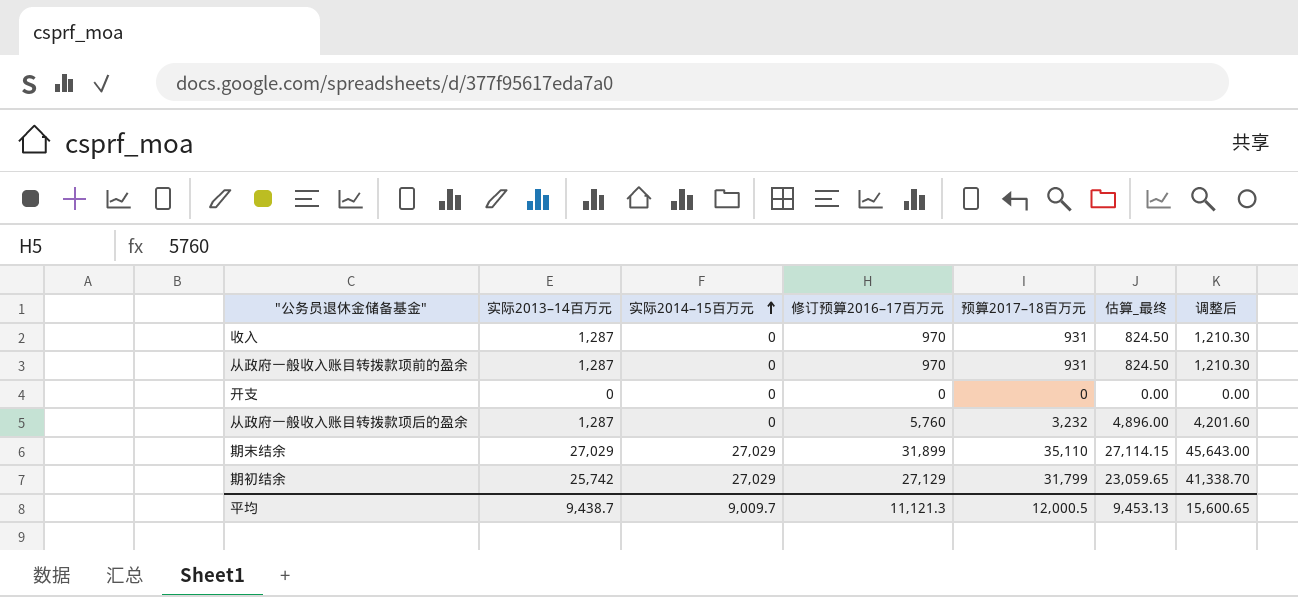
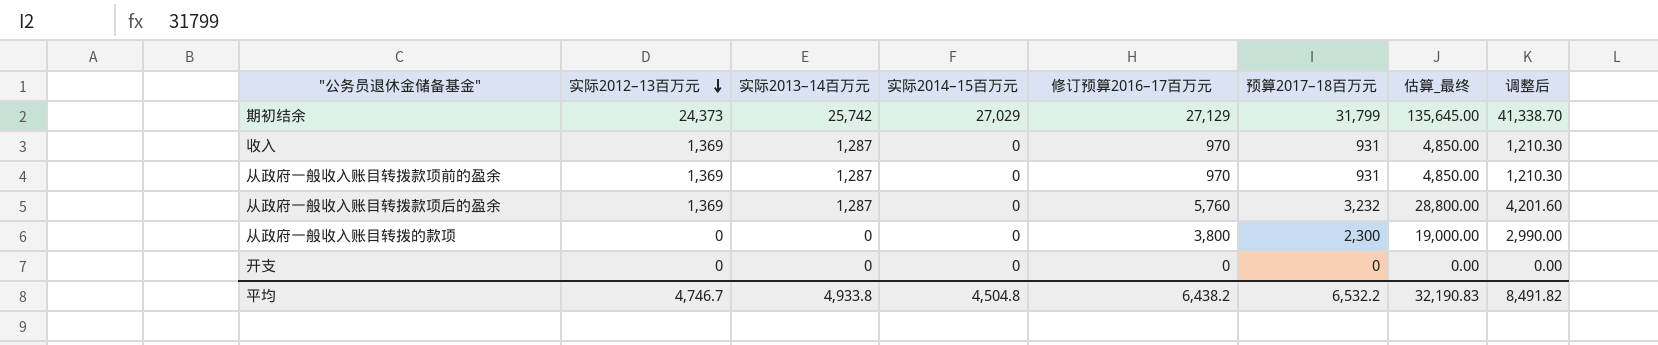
row order: 实际2014–15百万元 ascending -> 实际2012–13百万元 descending
column 实际2012–13百万元 | position: none -> 2
column 估算_最终 | formula: [修订预算2016–17百万元] * 0.85 -> [修订预算2016–17百万元] * 5
row 期末结余: 27,029 | 27,029 | 31,899 | 35,110 | 27,114.15 | 45,643.00 -> none
row 从政府一般收入账目转拨的款项: none -> 0 | 0 | 0 | 3,800 | 2,300 | 19,000.00 | 2,990.00
平均 | 实际2013–14百万元: 9,438.7 -> 4,933.8
平均 | 实际2014–15百万元: 9,009.7 -> 4,504.8
平均 | 修订预算2016–17百万元: 11,121.3 -> 6,438.2
平均 | 预算2017–18百万元: 12,000.5 -> 6,532.2
平均 | 估算_最终: 9,453.13 -> 32,190.83
平均 | 调整后: 15,600.65 -> 8,491.82

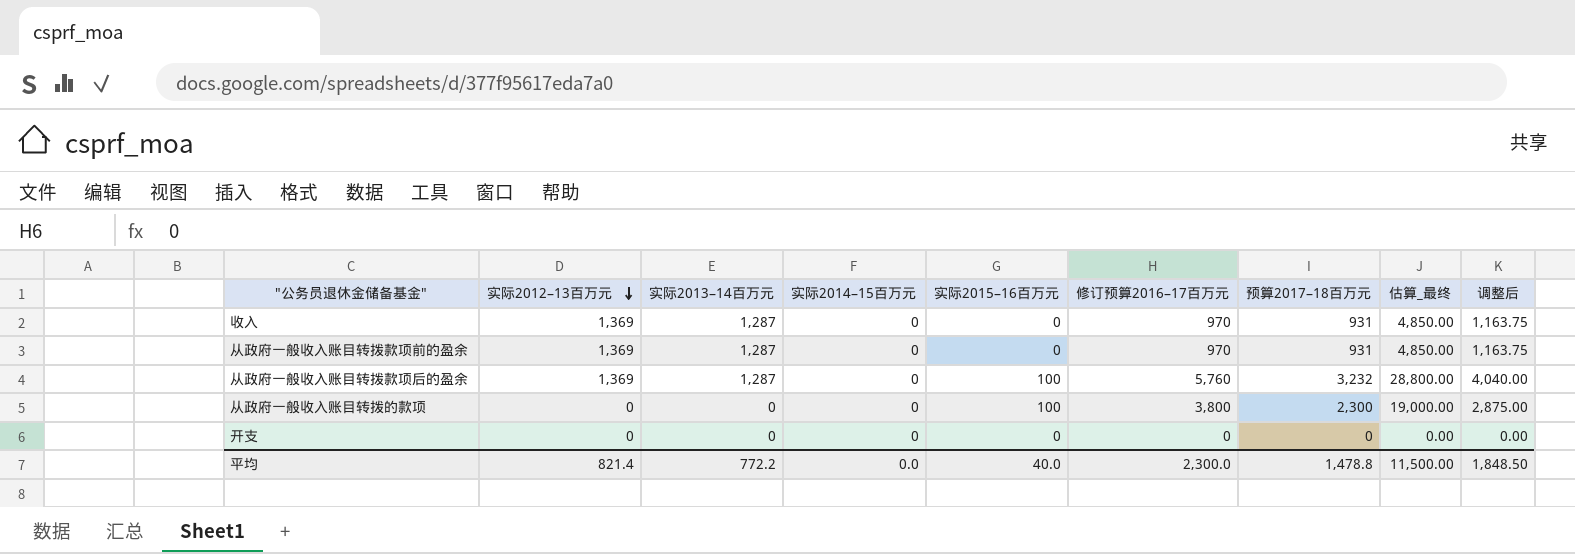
column 实际2015–16百万元 | position: none -> 5
column 调整后 | formula: [预算2017–18百万元] * 1.3 -> [预算2017–18百万元] * 1.25
row 期初结余: 24,373 | 25,742 | 27,029 | 27,129 | 31,799 | 135,645.00 | 41,338.70 -> none
平均 | 实际2012–13百万元: 4,746.7 -> 821.4
平均 | 实际2013–14百万元: 4,933.8 -> 772.2
平均 | 实际2014–15百万元: 4,504.8 -> 0.0
平均 | 修订预算2016–17百万元: 6,438.2 -> 2,300.0
平均 | 预算2017–18百万元: 6,532.2 -> 1,478.8
平均 | 估算_最终: 32,190.83 -> 11,500.00
平均 | 调整后: 8,491.82 -> 1,848.50

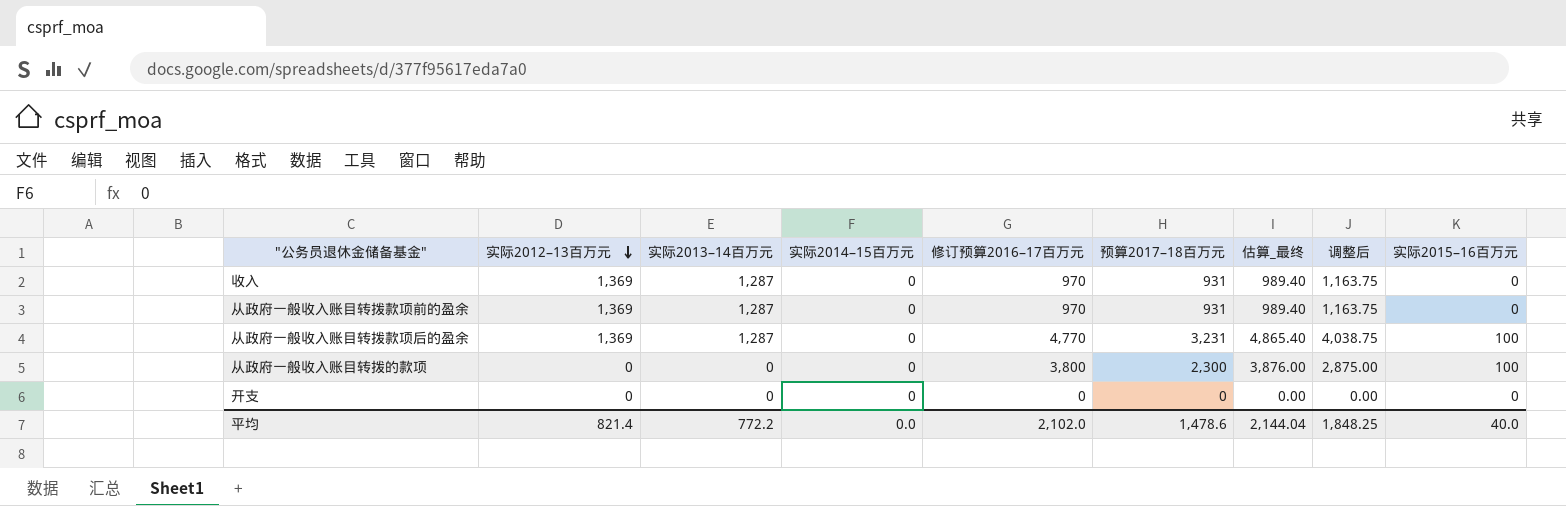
column 估算_最终 | formula: [修订预算2016–17百万元] * 5 -> [修订预算2016–17百万元] * 1.02
column 实际2015–16百万元 | position: 5 -> 9
从政府一般收入账目转拨款项后的盈余 | 修订预算2016–17百万元: 5,760 -> 4,770
从政府一般收入账目转拨款项后的盈余 | 预算2017–18百万元: 3,232 -> 3,231
从政府一般收入账目转拨款项后的盈余 | 调整后: 4,040.00 -> 4,038.75
平均 | 修订预算2016–17百万元: 2,300.0 -> 2,102.0
平均 | 预算2017–18百万元: 1,478.8 -> 1,478.6
平均 | 估算_最终: 11,500.00 -> 2,144.04
平均 | 调整后: 1,848.50 -> 1,848.25

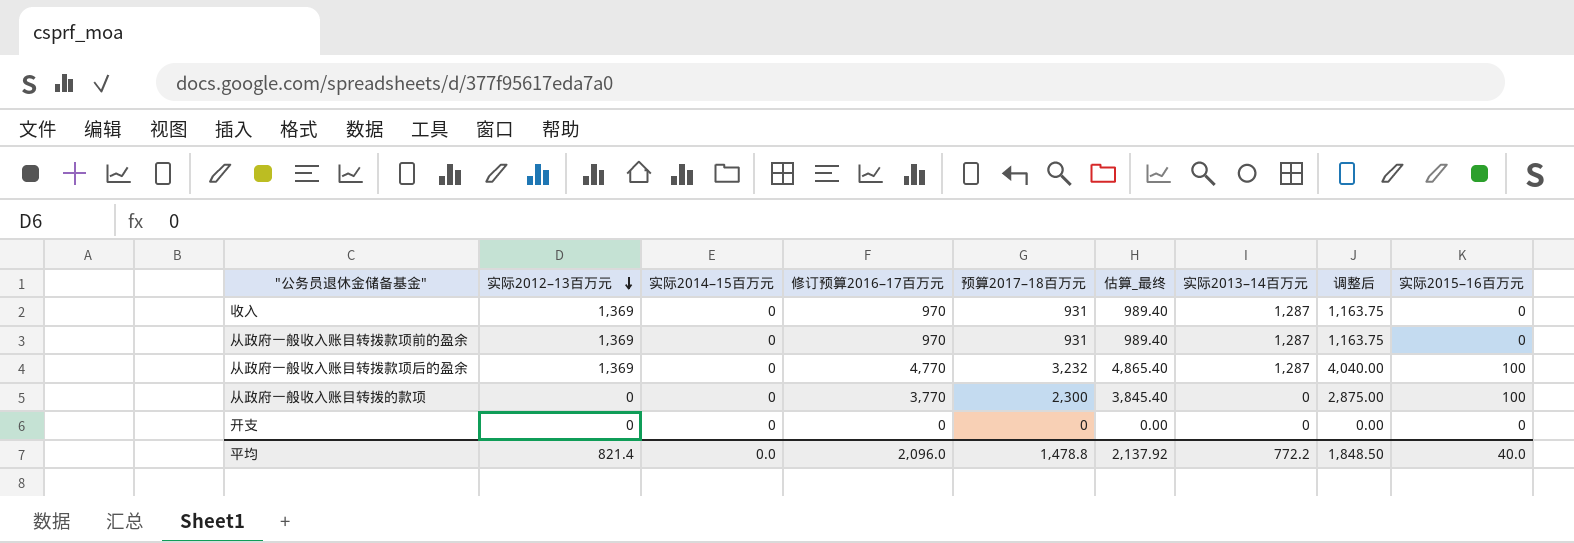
column 实际2013–14百万元 | position: 3 -> 7
从政府一般收入账目转拨款项后的盈余 | 预算2017–18百万元: 3,231 -> 3,232
从政府一般收入账目转拨款项后的盈余 | 调整后: 4,038.75 -> 4,040.00
从政府一般收入账目转拨的款项 | 修订预算2016–17百万元: 3,800 -> 3,770
从政府一般收入账目转拨的款项 | 估算_最终: 3,876.00 -> 3,845.40
平均 | 修订预算2016–17百万元: 2,102.0 -> 2,096.0
平均 | 预算2017–18百万元: 1,478.6 -> 1,478.8
平均 | 估算_最终: 2,144.04 -> 2,137.92
平均 | 调整后: 1,848.25 -> 1,848.50

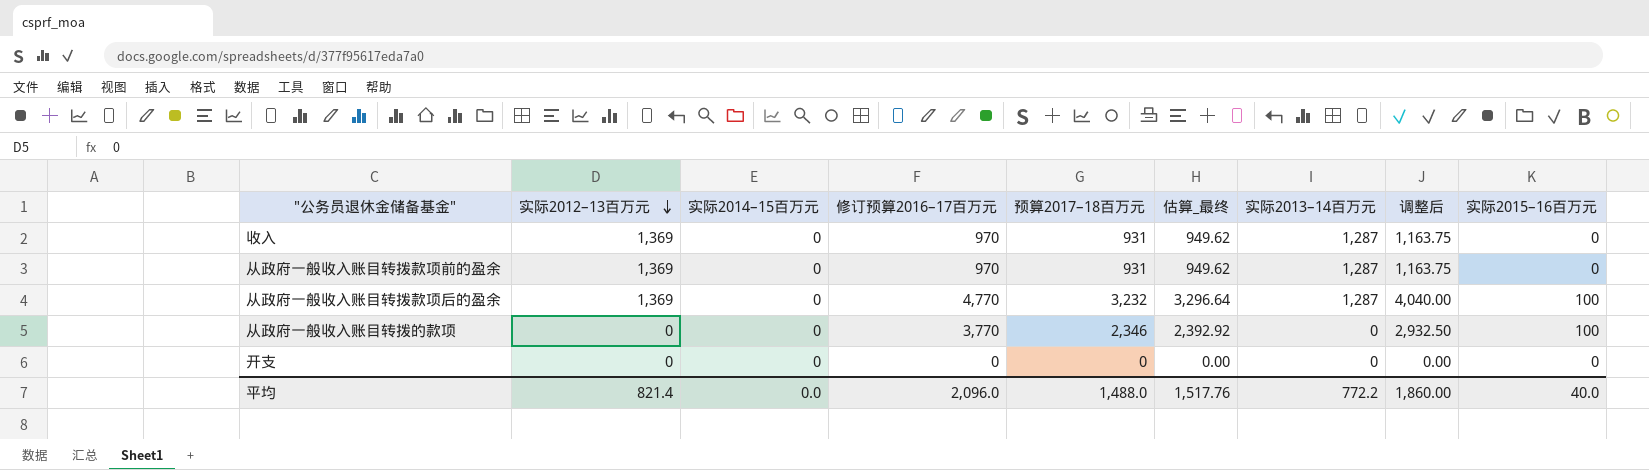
column 估算_最终 | formula: [修订预算2016–17百万元] * 1.02 -> [预算2017–18百万元] * 1.02
从政府一般收入账目转拨的款项 | 预算2017–18百万元: 2,300 -> 2,346
从政府一般收入账目转拨的款项 | 调整后: 2,875.00 -> 2,932.50
平均 | 预算2017–18百万元: 1,478.8 -> 1,488.0
平均 | 估算_最终: 2,137.92 -> 1,517.76
平均 | 调整后: 1,848.50 -> 1,860.00

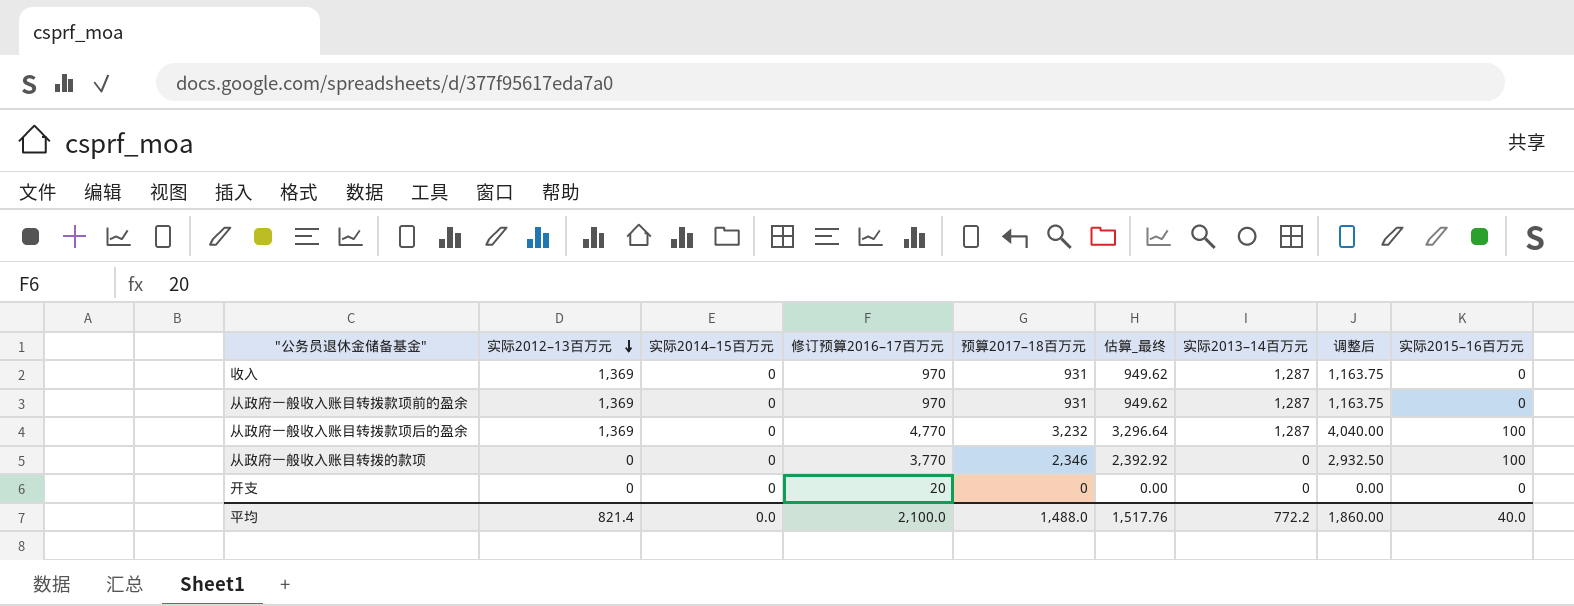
开支 | 修订预算2016–17百万元: 0 -> 20
平均 | 修订预算2016–17百万元: 2,096.0 -> 2,100.0

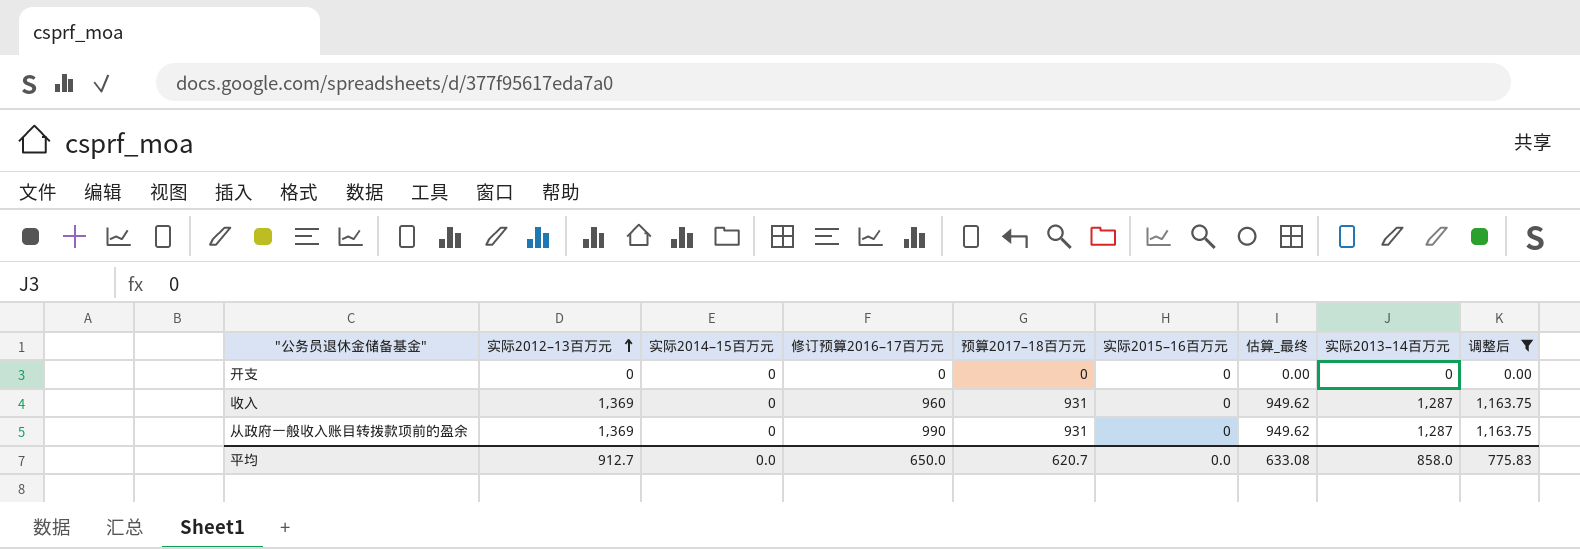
filter: none -> 调整后 <= 1,163.75
row order: 实际2012–13百万元 descending -> 实际2012–13百万元 ascending
column 实际2015–16百万元 | position: 9 -> 6
开支 | 修订预算2016–17百万元: 20 -> 0
收入 | 修订预算2016–17百万元: 970 -> 960
从政府一般收入账目转拨款项前的盈余 | 修订预算2016–17百万元: 970 -> 990
平均 | 实际2012–13百万元: 821.4 -> 912.7
平均 | 修订预算2016–17百万元: 2,100.0 -> 650.0
平均 | 预算2017–18百万元: 1,488.0 -> 620.7
平均 | 实际2015–16百万元: 40.0 -> 0.0
平均 | 估算_最终: 1,517.76 -> 633.08
平均 | 实际2013–14百万元: 772.2 -> 858.0
平均 | 调整后: 1,860.00 -> 775.83

